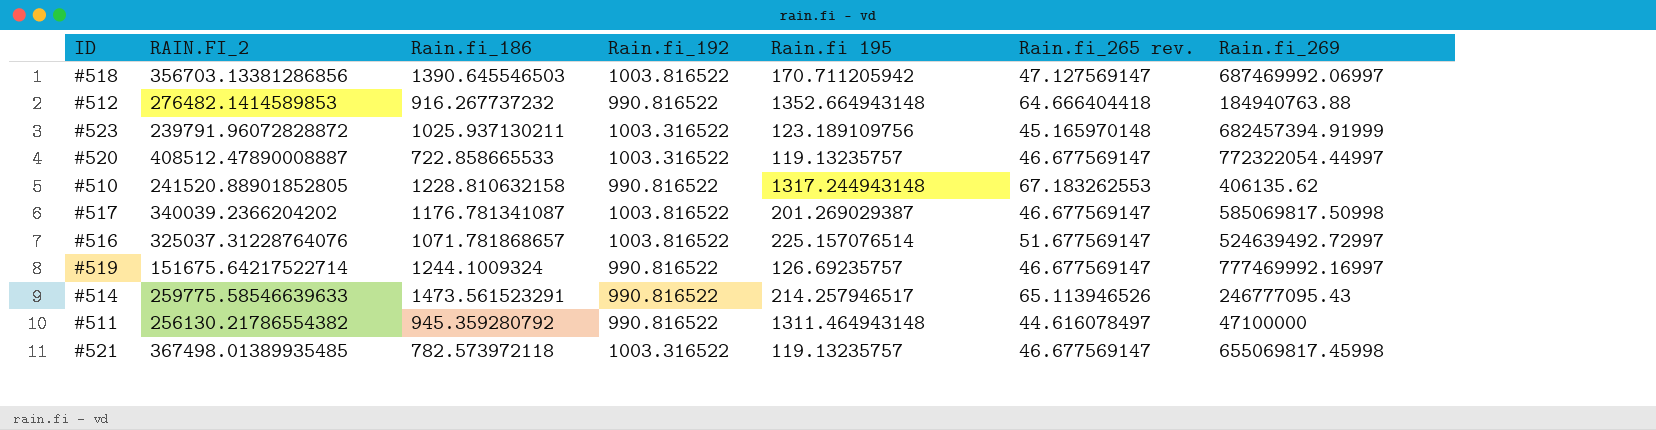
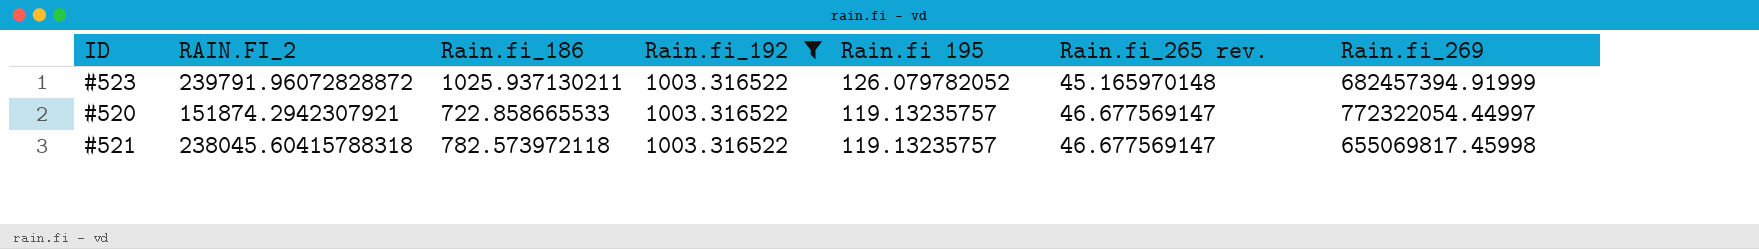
filter: none -> Rain.fi_192 = 1003.316522
#523 | Rain.fi 195: 123.189109756 -> 126.079782052
#520 | RAIN.FI_2: 408512.47890008887 -> 151874.2942307921
#521 | RAIN.FI_2: 367498.01389935485 -> 238045.60415788318

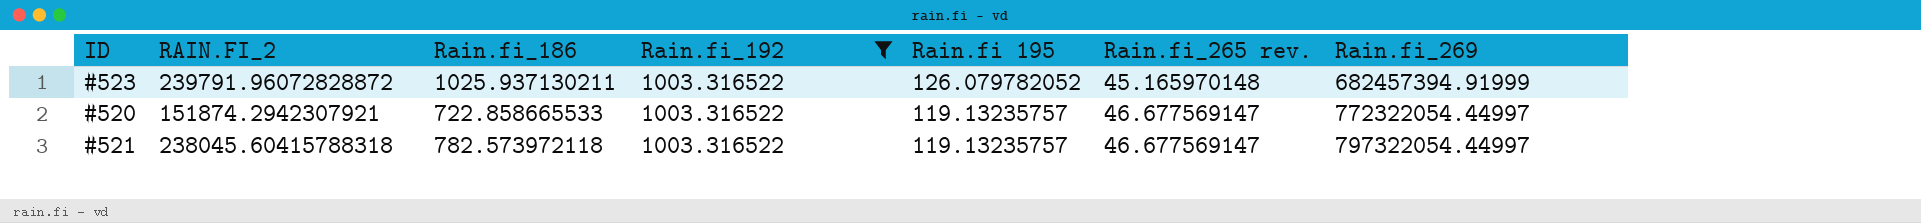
#521 | Rain.fi_269: 655069817.45998 -> 797322054.44997

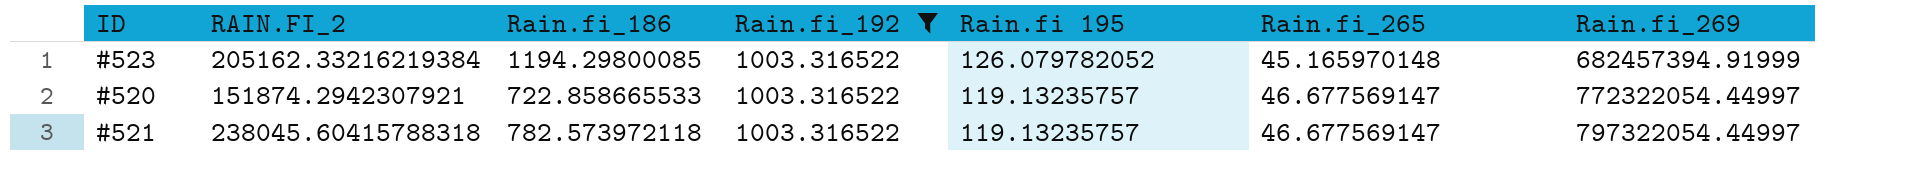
column name: Rain.fi_265 rev. -> Rain.fi_265
#523 | RAIN.FI_2: 239791.96072828872 -> 205162.33216219384
#523 | Rain.fi_186: 1025.937130211 -> 1194.29800085

